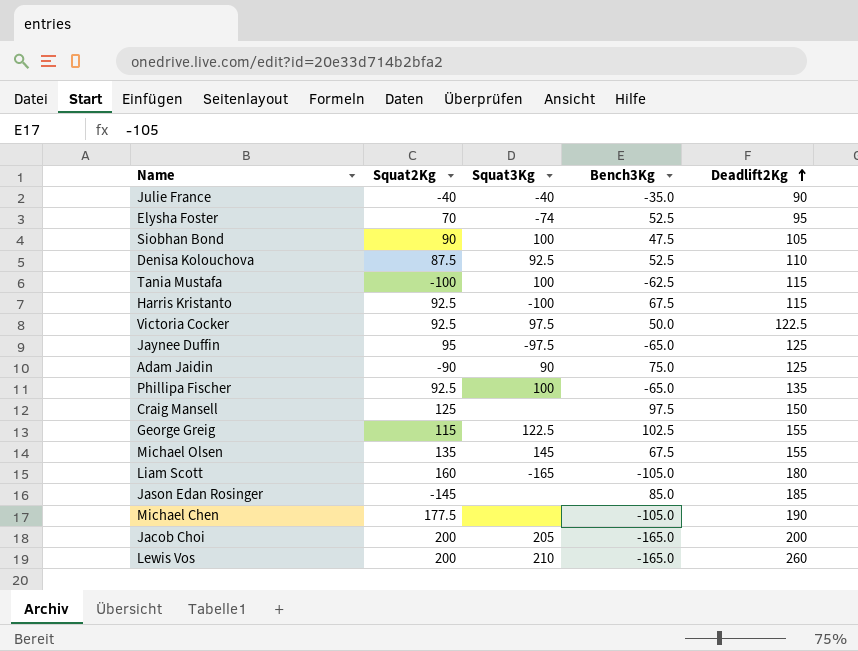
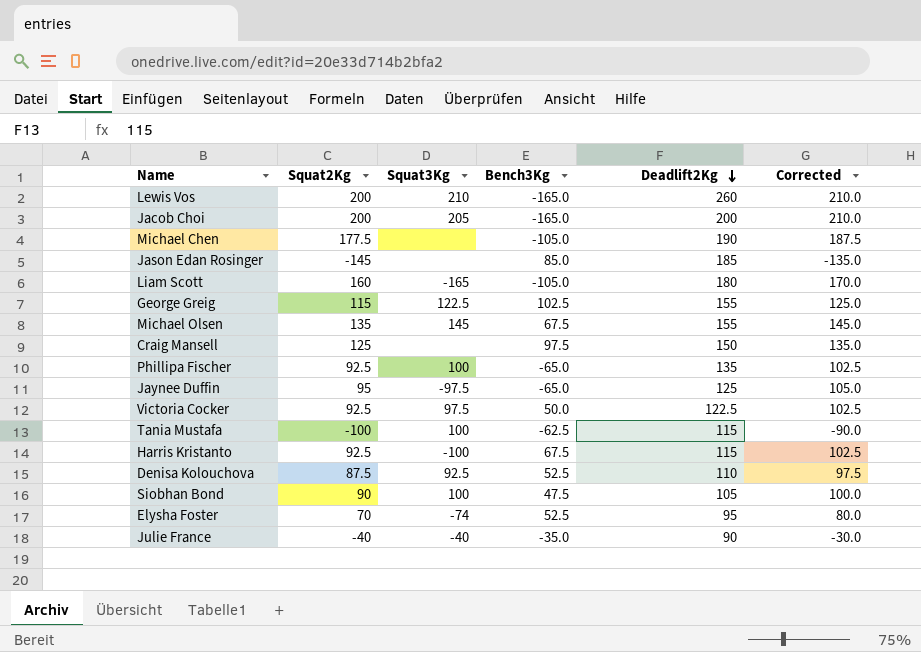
row order: Deadlift2Kg ascending -> Deadlift2Kg descending
column Corrected | formula: none -> [Squat2Kg] + 10
row Adam Jaidin: -90 | 90 | 75.0 | 125 -> none

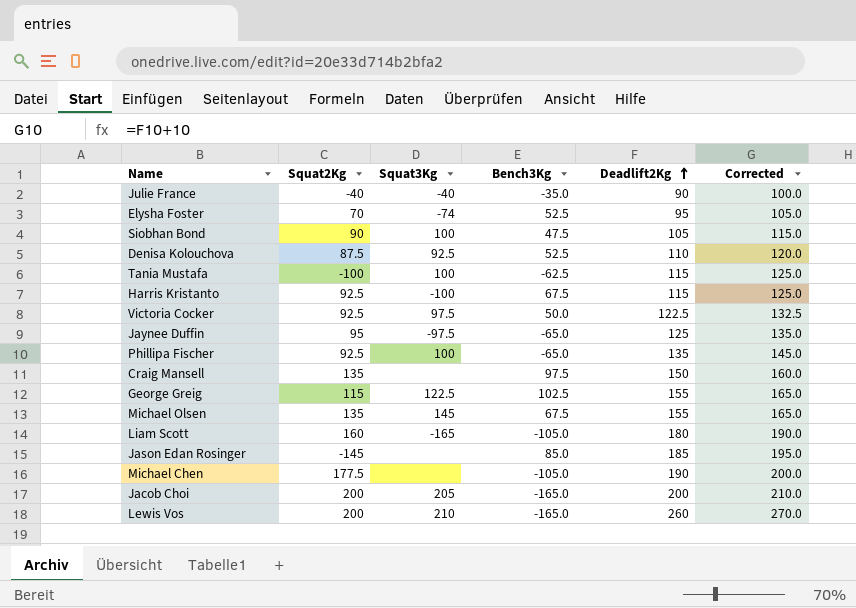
row order: Deadlift2Kg descending -> Deadlift2Kg ascending
column Corrected | formula: [Squat2Kg] + 10 -> [Deadlift2Kg] + 10
Craig Mansell | Squat2Kg: 125 -> 135

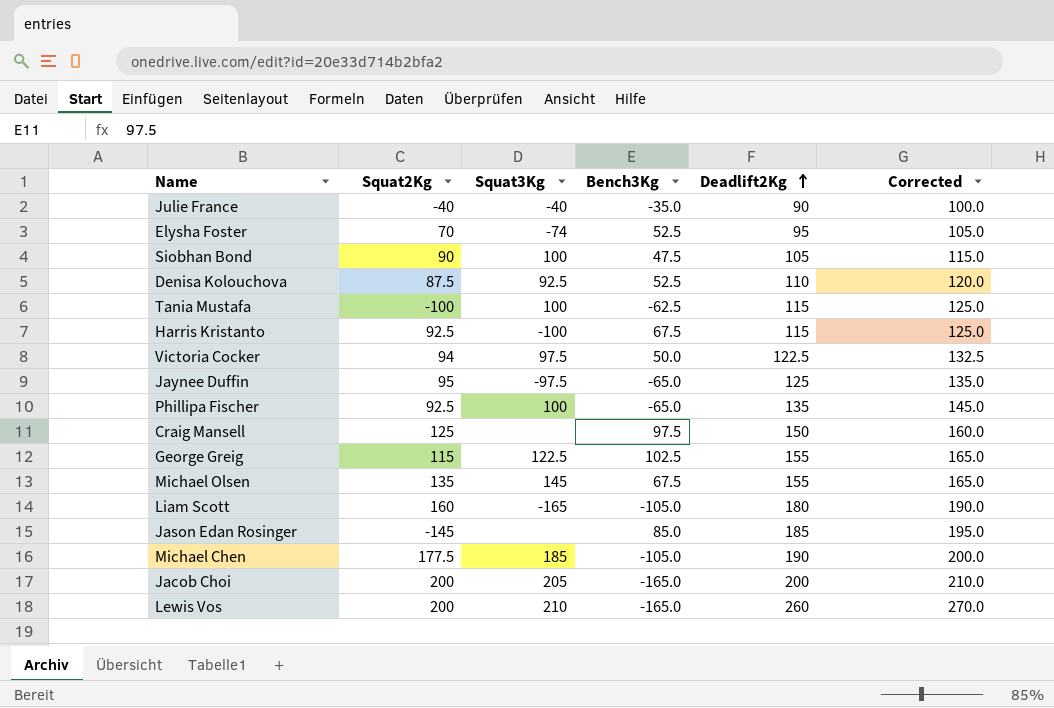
Victoria Cocker | Squat2Kg: 92.5 -> 94
Craig Mansell | Squat2Kg: 135 -> 125
Michael Chen | Squat3Kg: none -> 185

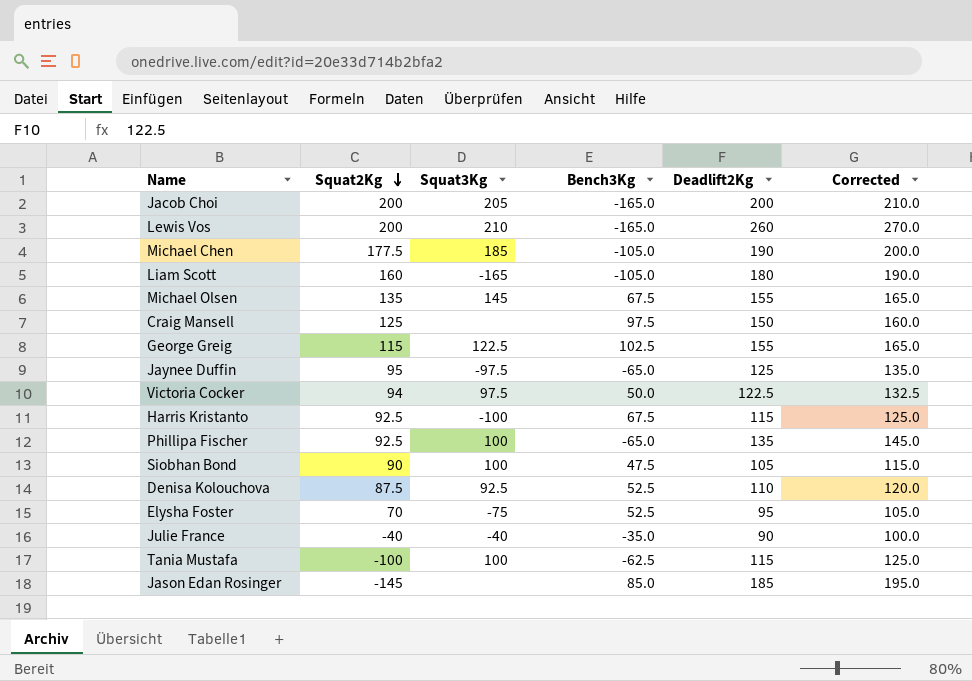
row order: Deadlift2Kg ascending -> Squat2Kg descending
Elysha Foster | Squat3Kg: -74 -> -75

